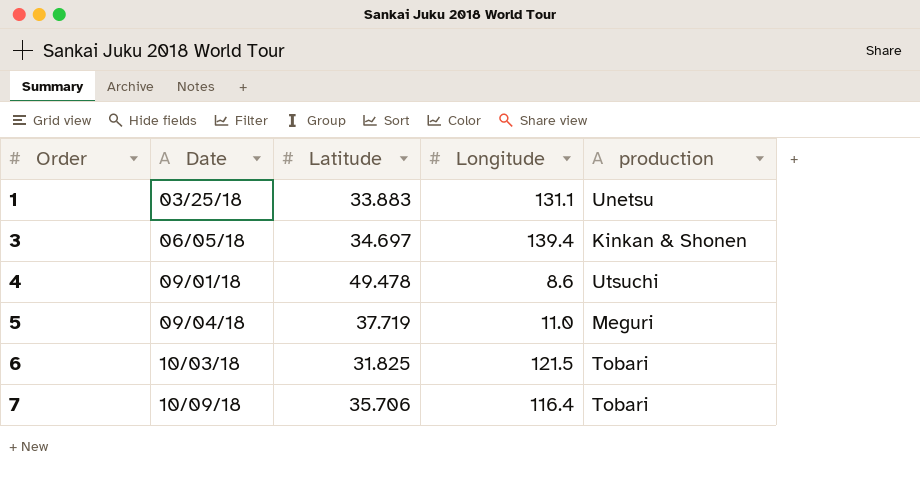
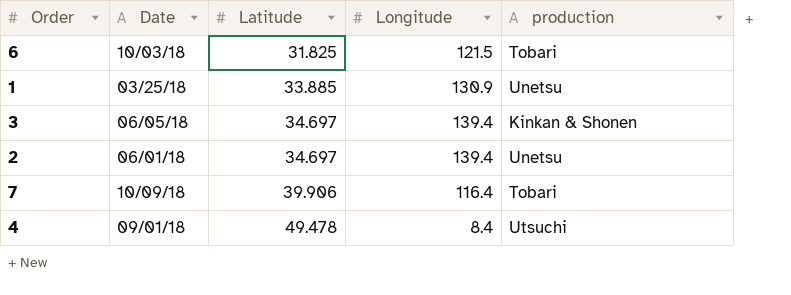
row order: Order ascending -> Latitude ascending
row 5: 09/04/18 | 37.719 | 11.0 | Meguri -> none
1 | Latitude: 33.883 -> 33.885
1 | Longitude: 131.1 -> 130.9
row 2: none -> 06/01/18 | 34.697 | 139.4 | Unetsu
7 | Latitude: 35.706 -> 39.906
4 | Longitude: 8.6 -> 8.4

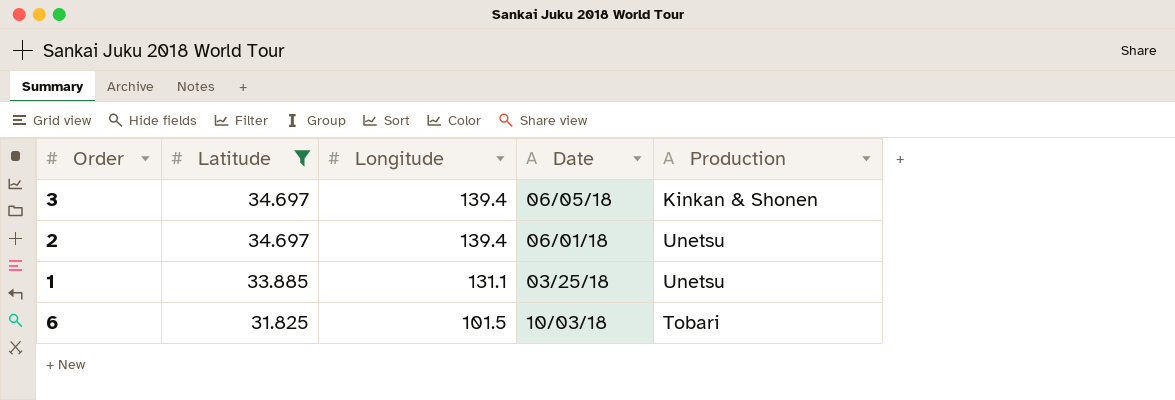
filter: none -> Latitude <= 34.697
row order: Latitude ascending -> Latitude descending
column Date | position: 2 -> 4
column name: production -> Production
1 | Longitude: 130.9 -> 131.1
6 | Longitude: 121.5 -> 101.5

